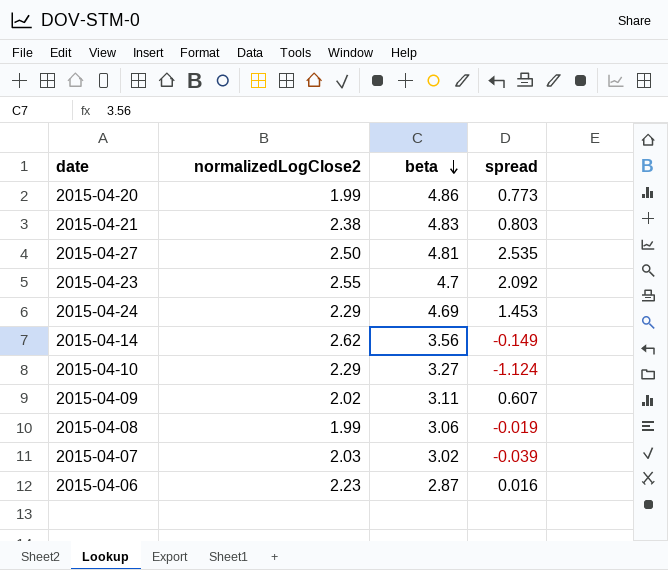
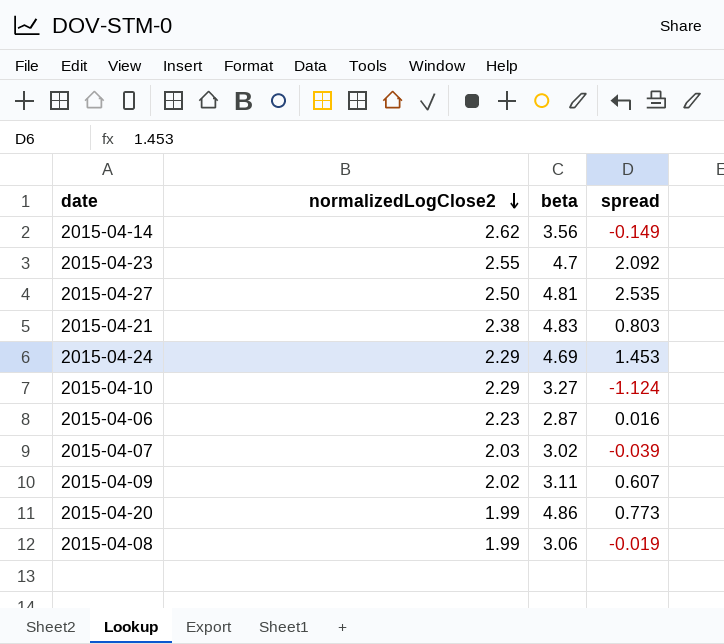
row order: beta descending -> normalizedLogClose2 descending

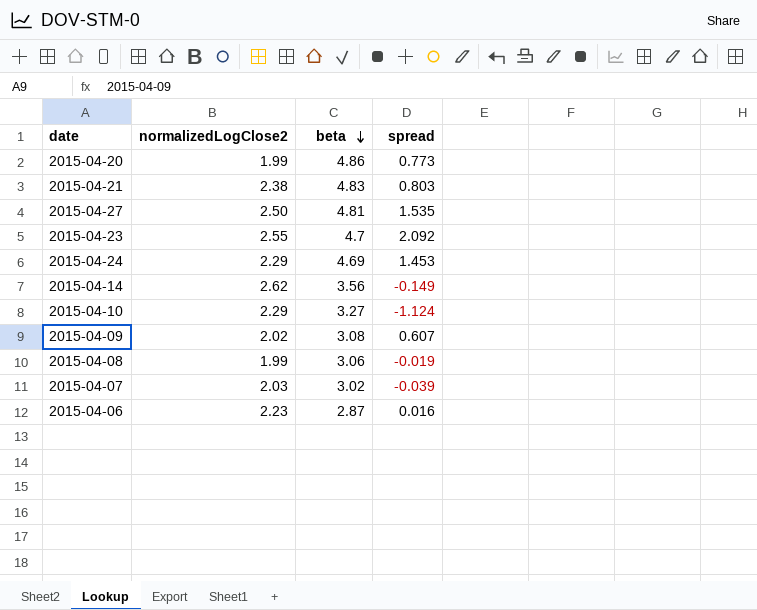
row order: normalizedLogClose2 descending -> beta descending
2015-04-27 | spread: 2.535 -> 1.535
2015-04-09 | beta: 3.11 -> 3.08

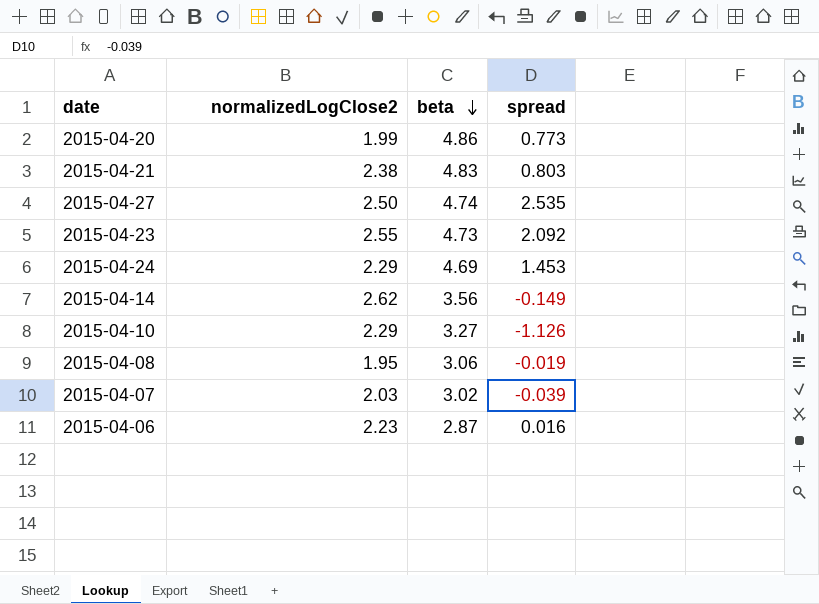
row 2015-04-09: 2.02 | 3.08 | 0.607 -> none
2015-04-27 | beta: 4.81 -> 4.74
2015-04-27 | spread: 1.535 -> 2.535
2015-04-23 | beta: 4.7 -> 4.73
2015-04-10 | spread: -1.124 -> -1.126
2015-04-08 | normalizedLogClose2: 1.99 -> 1.95

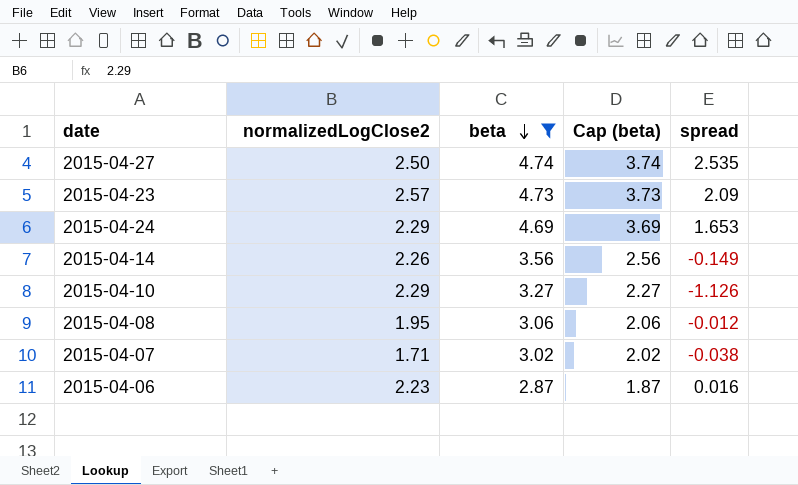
filter: none -> beta <= 4.74
column Cap (beta) | formula: none -> [beta] - 1
2015-04-23 | normalizedLogClose2: 2.55 -> 2.57
2015-04-23 | spread: 2.092 -> 2.09
2015-04-24 | spread: 1.453 -> 1.653
2015-04-14 | normalizedLogClose2: 2.62 -> 2.26
2015-04-08 | spread: -0.019 -> -0.012
2015-04-07 | normalizedLogClose2: 2.03 -> 1.71
2015-04-07 | spread: -0.039 -> -0.038

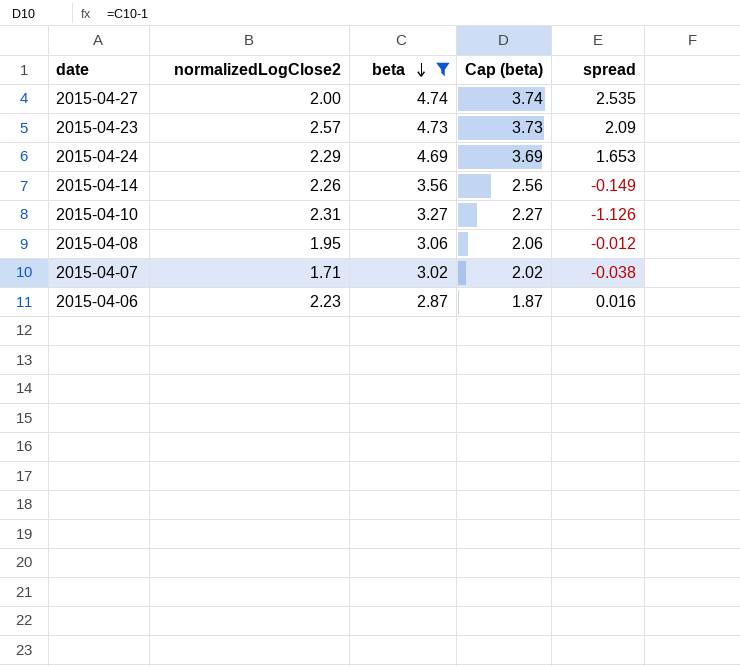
2015-04-27 | normalizedLogClose2: 2.50 -> 2.00
2015-04-10 | normalizedLogClose2: 2.29 -> 2.31

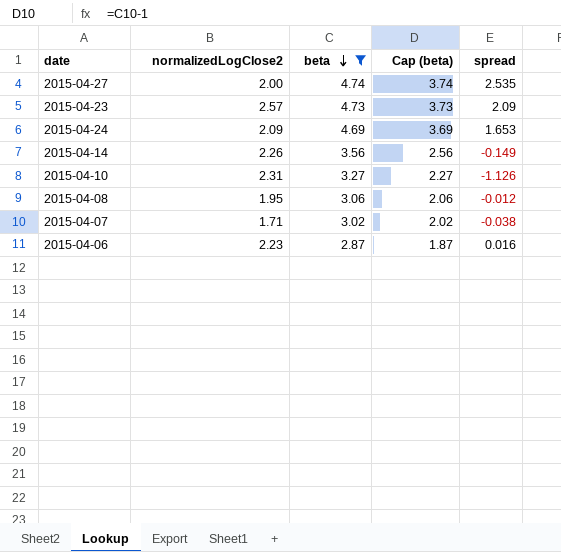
2015-04-24 | normalizedLogClose2: 2.29 -> 2.09

